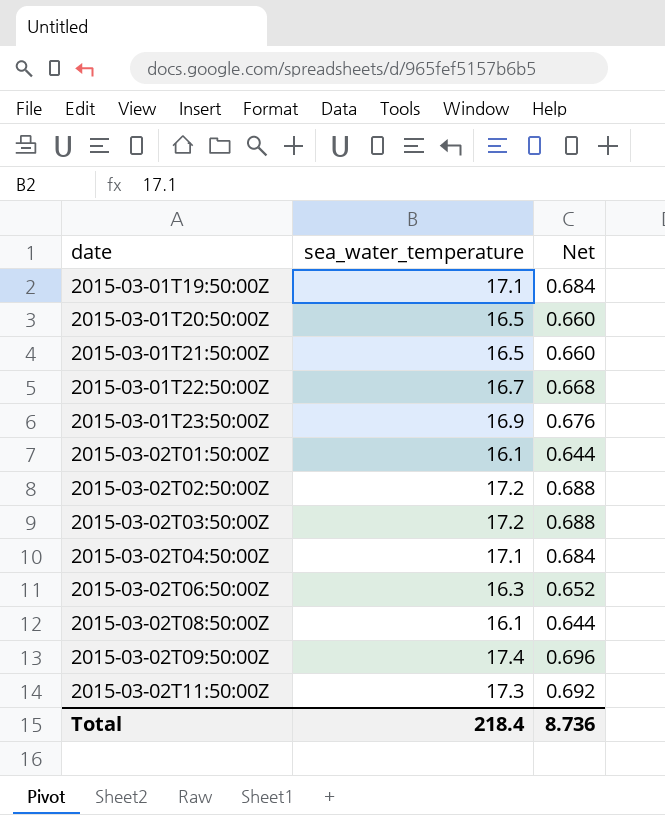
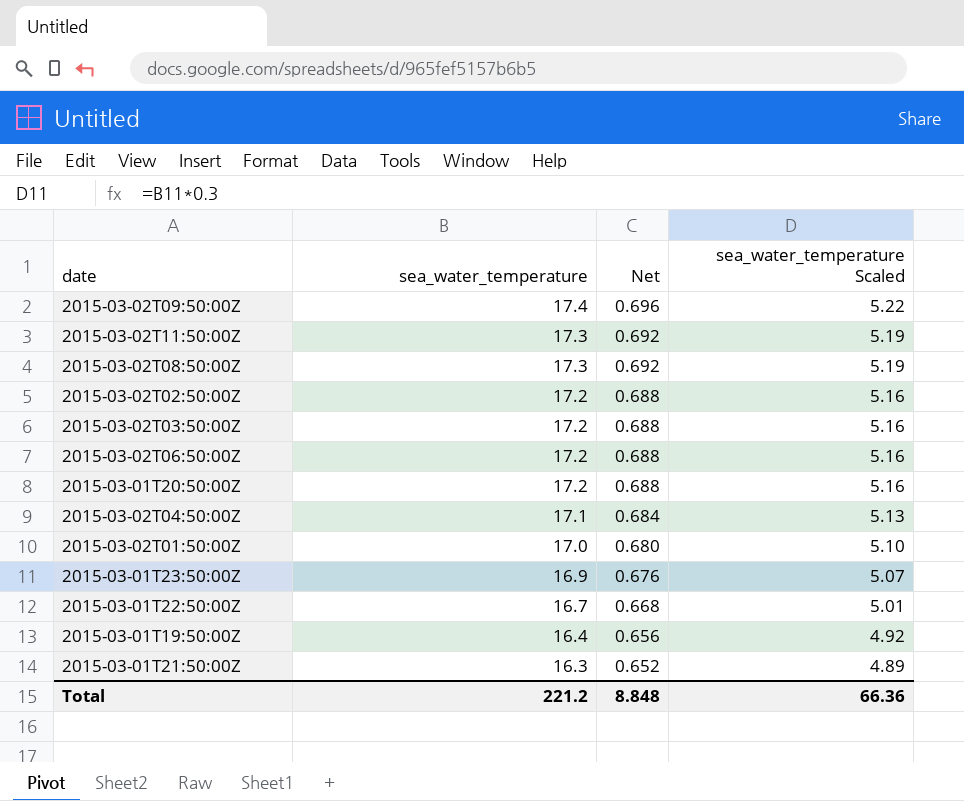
row order: date ascending -> sea_water_temperature descending
column sea_water_temperature Scaled | formula: none -> [sea_water_temperature] * 0.3
2015-03-02T08:50:00Z | sea_water_temperature: 16.1 -> 17.3
2015-03-02T08:50:00Z | Net: 0.644 -> 0.692
2015-03-02T06:50:00Z | sea_water_temperature: 16.3 -> 17.2
2015-03-02T06:50:00Z | Net: 0.652 -> 0.688
2015-03-01T20:50:00Z | sea_water_temperature: 16.5 -> 17.2
2015-03-01T20:50:00Z | Net: 0.660 -> 0.688
2015-03-02T01:50:00Z | sea_water_temperature: 16.1 -> 17.0
2015-03-02T01:50:00Z | Net: 0.644 -> 0.680
2015-03-01T19:50:00Z | sea_water_temperature: 17.1 -> 16.4
2015-03-01T19:50:00Z | Net: 0.684 -> 0.656
2015-03-01T21:50:00Z | sea_water_temperature: 16.5 -> 16.3
2015-03-01T21:50:00Z | Net: 0.660 -> 0.652
Total | sea_water_temperature: 218.4 -> 221.2
Total | Net: 8.736 -> 8.848

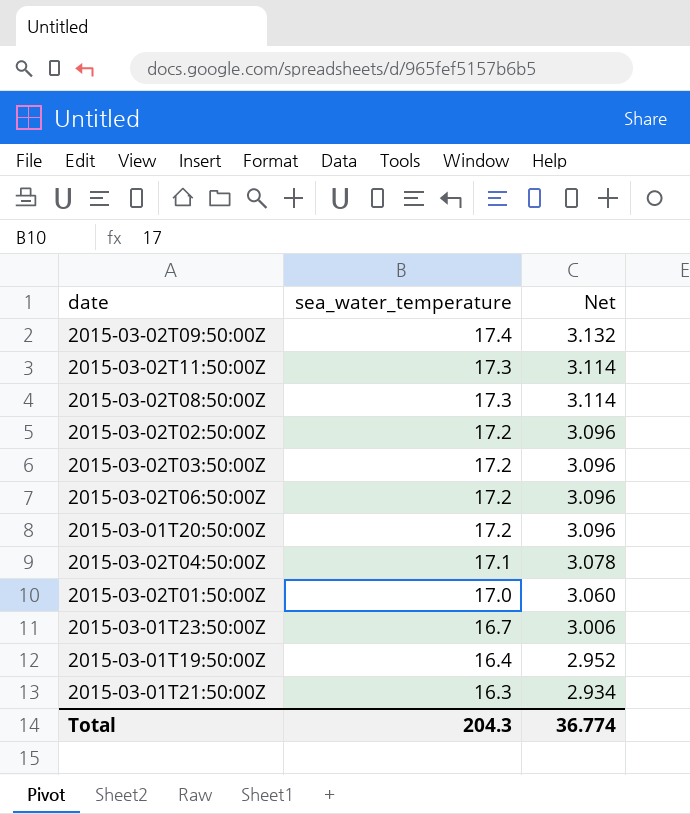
column sea_water_temperature Scaled | formula: [sea_water_temperature] * 0.3 -> none
column Net | formula: [sea_water_temperature] * 0.04 -> [sea_water_temperature] * 0.18
row 2015-03-01T22:50:00Z: 16.7 | 0.668 | 5.01 -> none
2015-03-01T23:50:00Z | sea_water_temperature: 16.9 -> 16.7
Total | sea_water_temperature: 221.2 -> 204.3
Total | Net: 8.848 -> 36.774

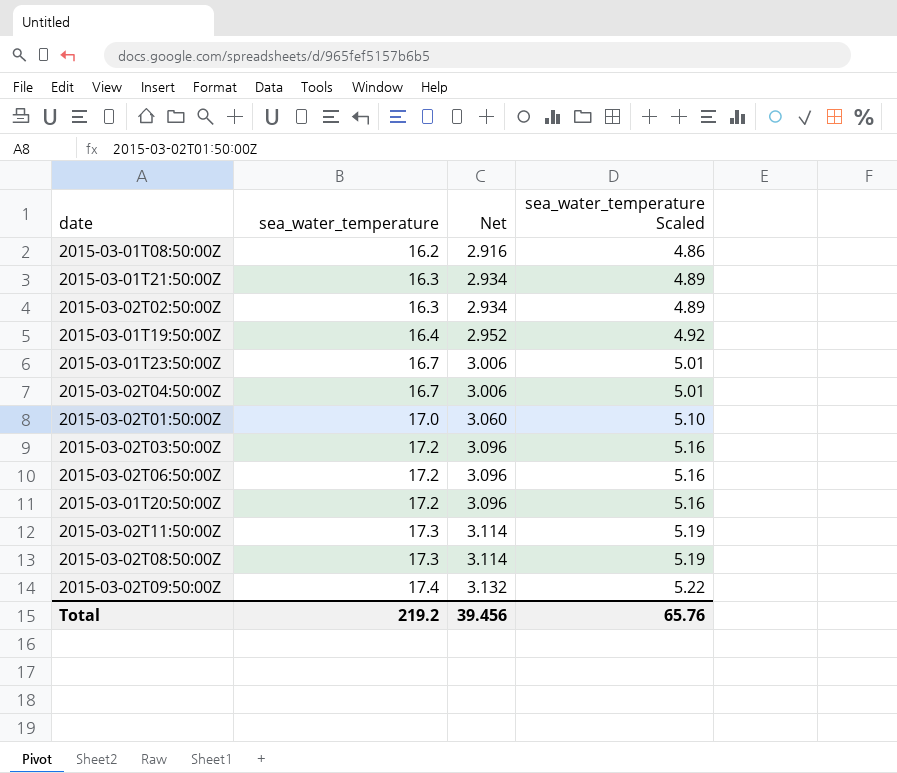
row order: sea_water_temperature descending -> sea_water_temperature ascending
column sea_water_temperature Scaled | formula: none -> [sea_water_temperature] * 0.3
row 2015-03-01T08:50:00Z: none -> 16.2 | 2.916 | 4.86
2015-03-02T02:50:00Z | sea_water_temperature: 17.2 -> 16.3
2015-03-02T02:50:00Z | Net: 3.096 -> 2.934
2015-03-02T04:50:00Z | sea_water_temperature: 17.1 -> 16.7
2015-03-02T04:50:00Z | Net: 3.078 -> 3.006
Total | sea_water_temperature: 204.3 -> 219.2
Total | Net: 36.774 -> 39.456

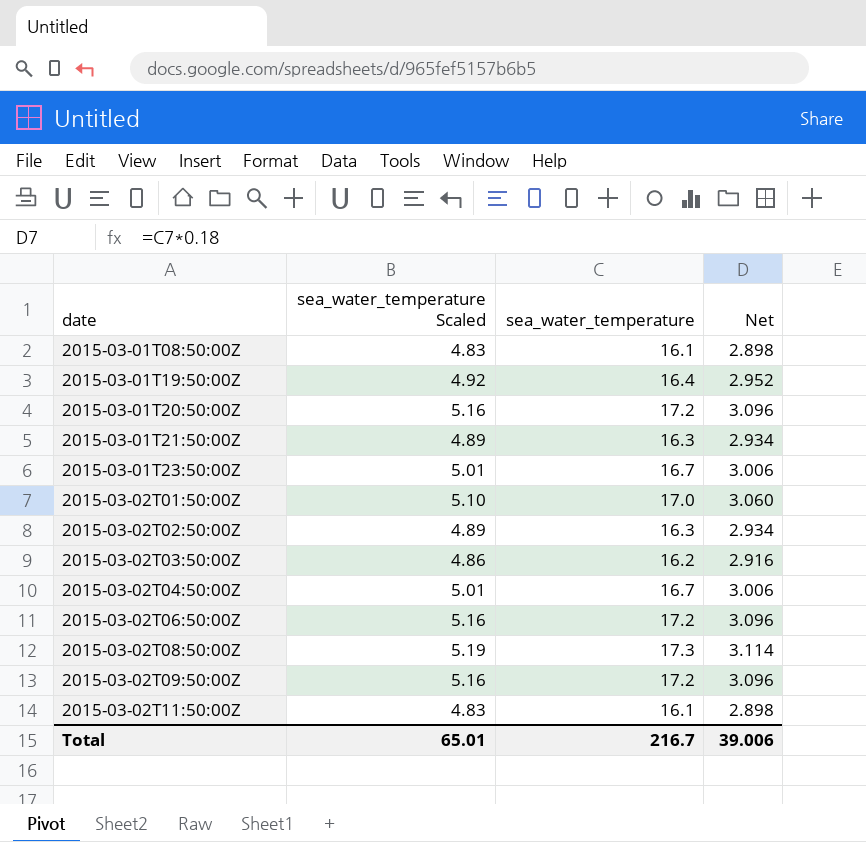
row order: sea_water_temperature ascending -> date ascending
column sea_water_temperature Scaled | position: 4 -> 2
2015-03-01T08:50:00Z | sea_water_temperature Scaled: 4.86 -> 4.83
2015-03-01T08:50:00Z | sea_water_temperature: 16.2 -> 16.1
2015-03-01T08:50:00Z | Net: 2.916 -> 2.898
2015-03-02T03:50:00Z | sea_water_temperature Scaled: 5.16 -> 4.86
2015-03-02T03:50:00Z | sea_water_temperature: 17.2 -> 16.2
2015-03-02T03:50:00Z | Net: 3.096 -> 2.916
2015-03-02T09:50:00Z | sea_water_temperature Scaled: 5.22 -> 5.16
2015-03-02T09:50:00Z | sea_water_temperature: 17.4 -> 17.2
2015-03-02T09:50:00Z | Net: 3.132 -> 3.096
2015-03-02T11:50:00Z | sea_water_temperature Scaled: 5.19 -> 4.83
2015-03-02T11:50:00Z | sea_water_temperature: 17.3 -> 16.1
2015-03-02T11:50:00Z | Net: 3.114 -> 2.898
Total | sea_water_temperature Scaled: 65.76 -> 65.01
Total | sea_water_temperature: 219.2 -> 216.7
Total | Net: 39.456 -> 39.006

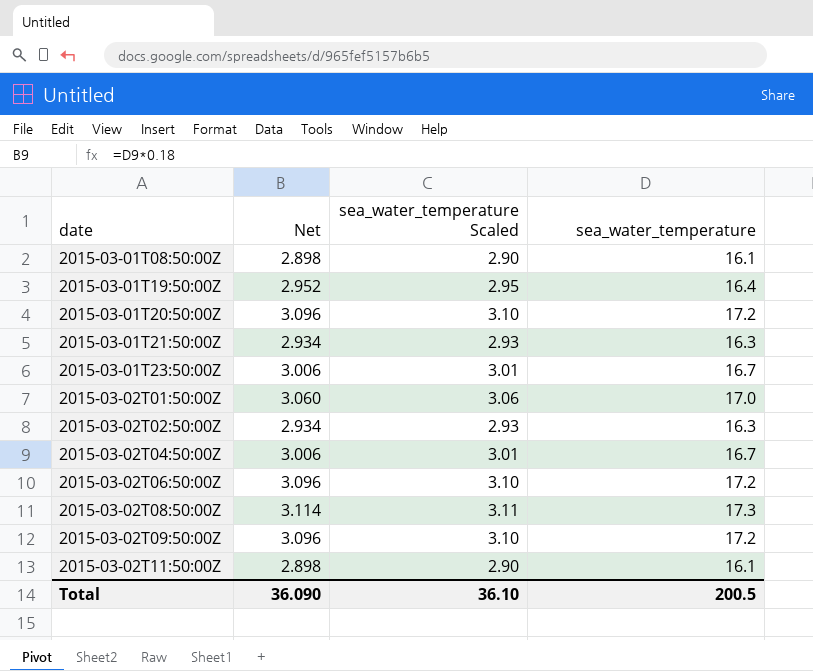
column Net | position: 4 -> 2
column sea_water_temperature Scaled | formula: [sea_water_temperature] * 0.3 -> [sea_water_temperature] * 0.18
row 2015-03-02T03:50:00Z: 4.86 | 16.2 | 2.916 -> none
Total | Net: 39.006 -> 36.090
Total | sea_water_temperature Scaled: 65.01 -> 36.10
Total | sea_water_temperature: 216.7 -> 200.5

